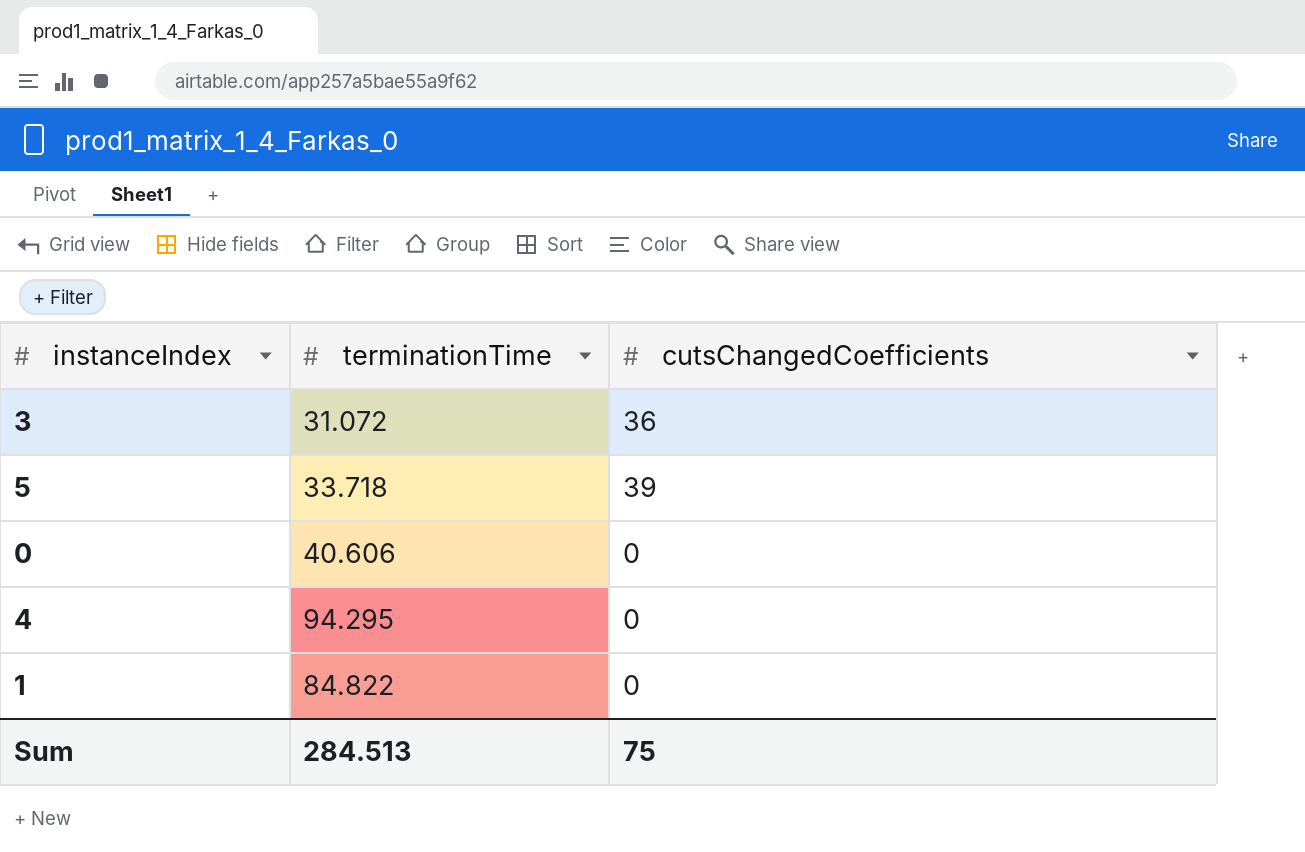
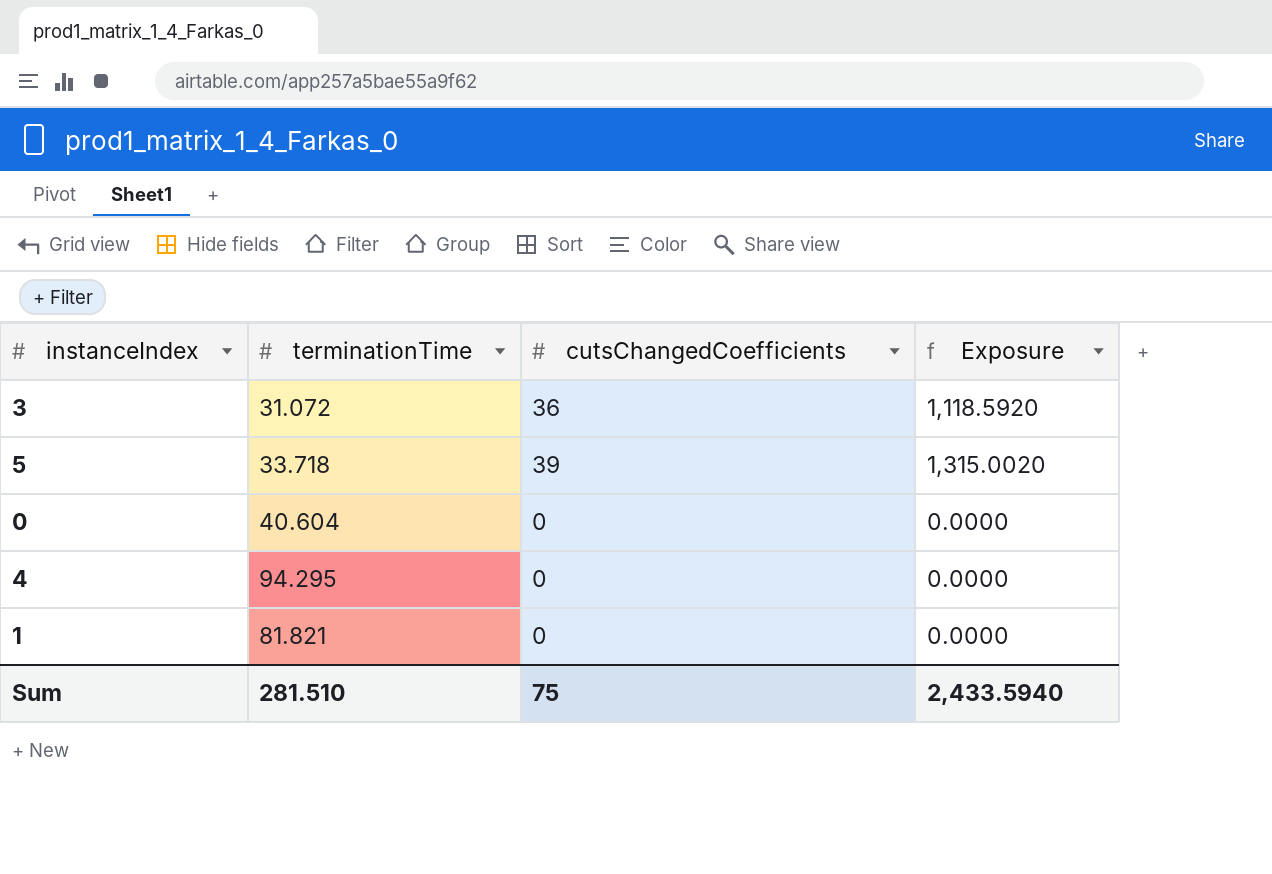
column Exposure | formula: none -> [terminationTime] * [cutsChangedCoefficients]
0 | terminationTime: 40.606 -> 40.604
1 | terminationTime: 84.822 -> 81.821
Sum | terminationTime: 284.513 -> 281.510

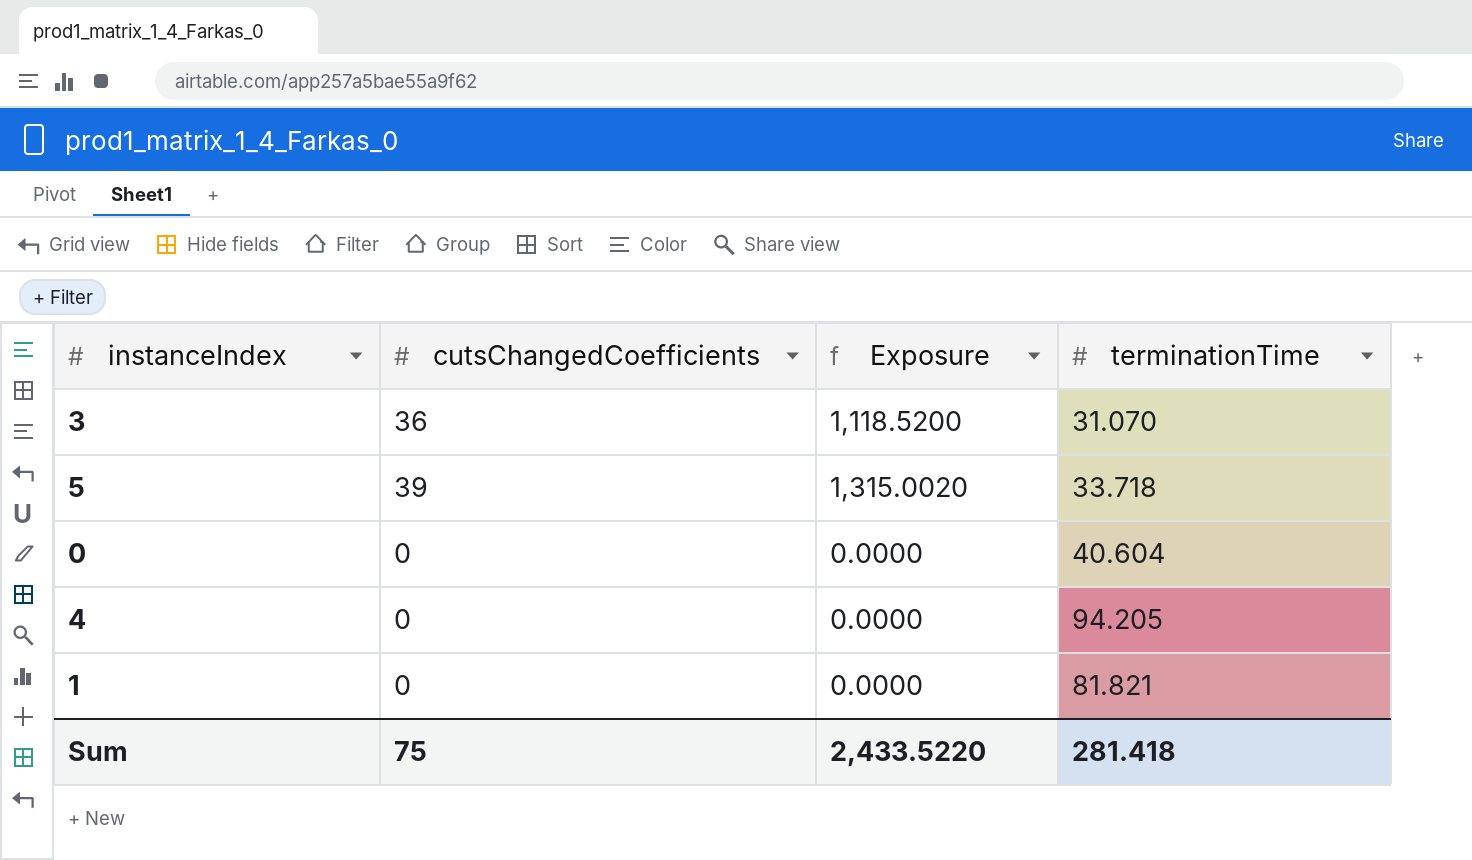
column terminationTime | position: 2 -> 4
3 | Exposure: 1,118.5920 -> 1,118.5200
3 | terminationTime: 31.072 -> 31.070
4 | terminationTime: 94.295 -> 94.205
Sum | Exposure: 2,433.5940 -> 2,433.5220
Sum | terminationTime: 281.510 -> 281.418

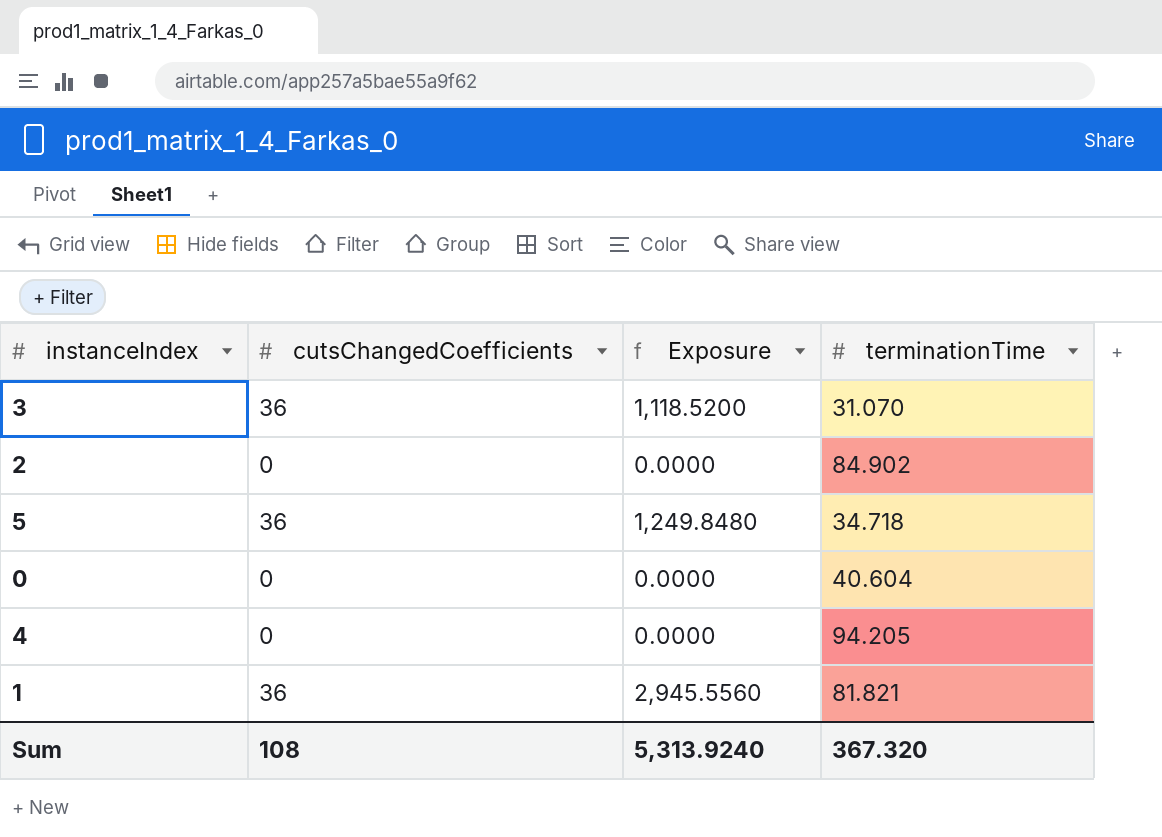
row 2: none -> 0 | 0.0000 | 84.902
5 | cutsChangedCoefficients: 39 -> 36
5 | Exposure: 1,315.0020 -> 1,249.8480
5 | terminationTime: 33.718 -> 34.718
1 | cutsChangedCoefficients: 0 -> 36
1 | Exposure: 0.0000 -> 2,945.5560
Sum | cutsChangedCoefficients: 75 -> 108
Sum | Exposure: 2,433.5220 -> 5,313.9240
Sum | terminationTime: 281.418 -> 367.320

